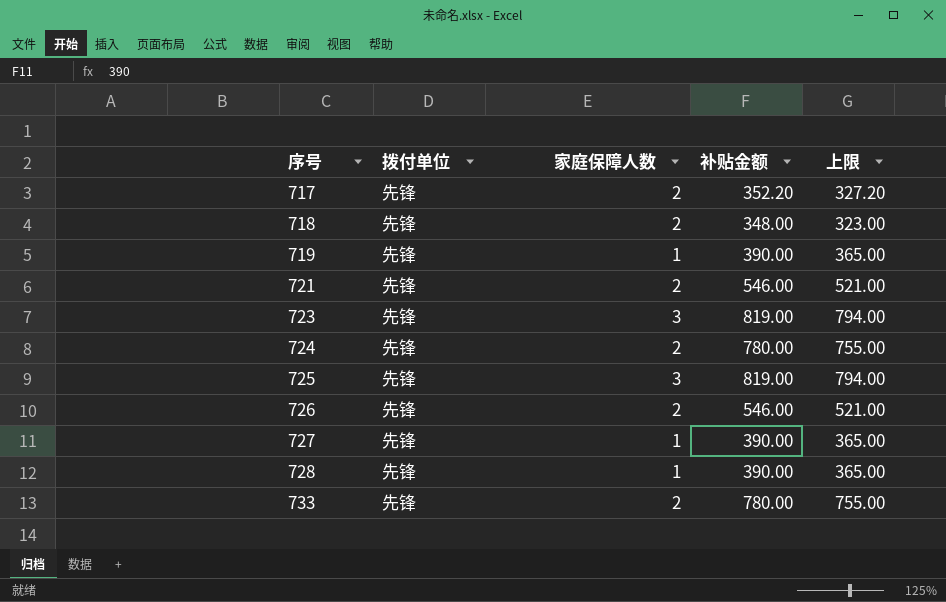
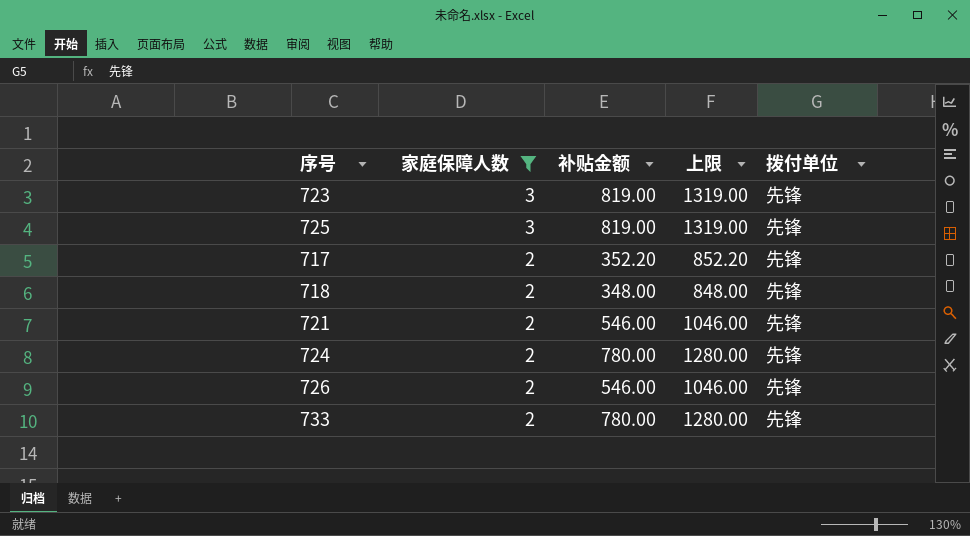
filter: none -> 家庭保障人数 != 1
row order: 序号 ascending -> 家庭保障人数 descending
column 上限 | formula: [补贴金额] - 25 -> [补贴金额] + 500
column 拨付单位 | position: 2 -> 5

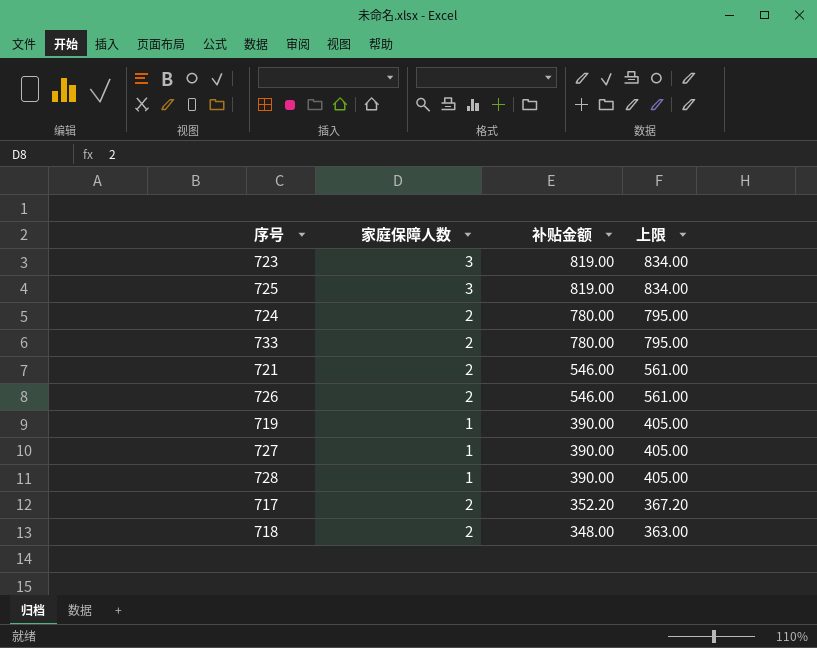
filter: 家庭保障人数 != 1 -> none
row order: 家庭保障人数 descending -> 补贴金额 descending
column 拨付单位 | position: 5 -> none
column 上限 | formula: [补贴金额] + 500 -> [补贴金额] + 15

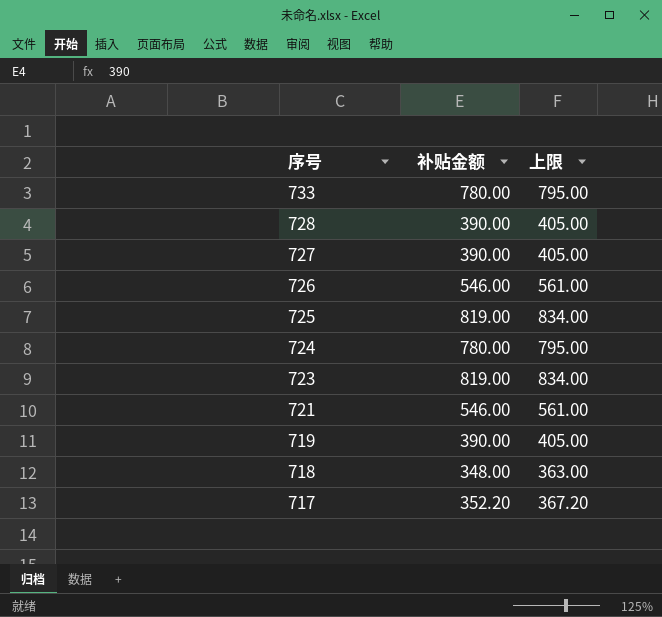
row order: 补贴金额 descending -> 序号 descending
column 家庭保障人数 | position: 2 -> none

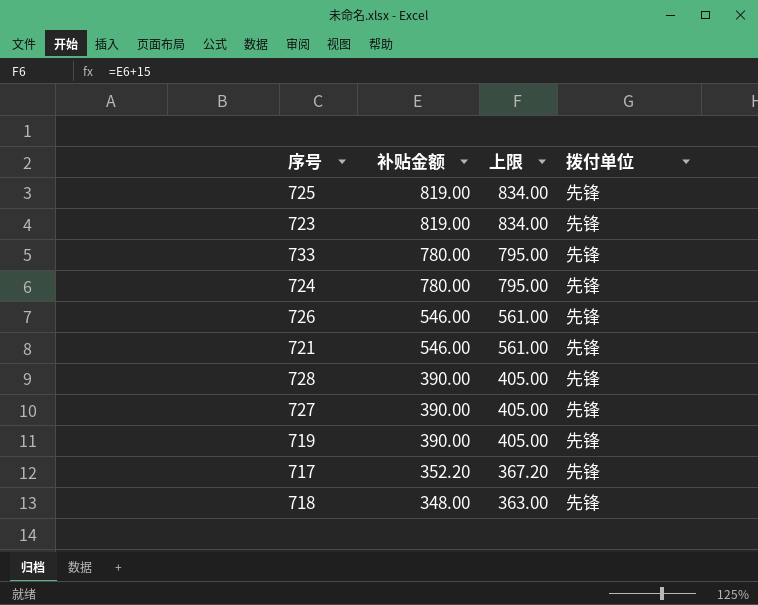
row order: 序号 descending -> 补贴金额 descending
column 拨付单位 | position: none -> 4

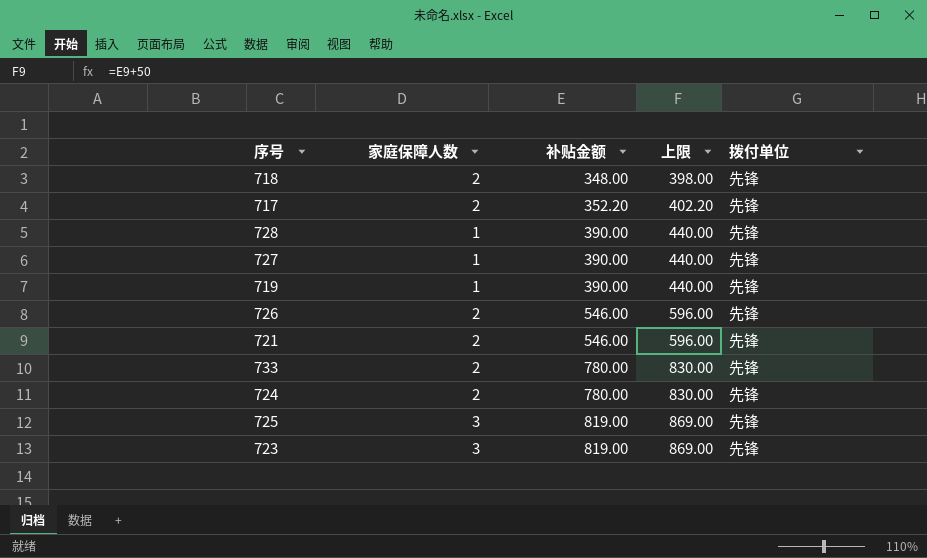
row order: 补贴金额 descending -> 补贴金额 ascending
column 家庭保障人数 | position: none -> 2
column 上限 | formula: [补贴金额] + 15 -> [补贴金额] + 50

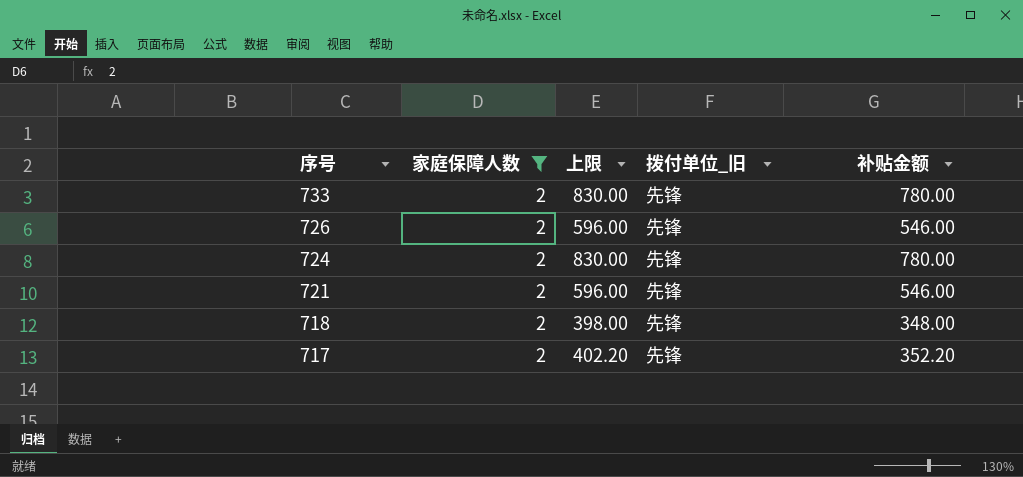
filter: none -> 家庭保障人数 = 2
row order: 补贴金额 ascending -> 序号 descending
column name: 拨付单位 -> 拨付单位_旧
column 补贴金额 | position: 3 -> 5

